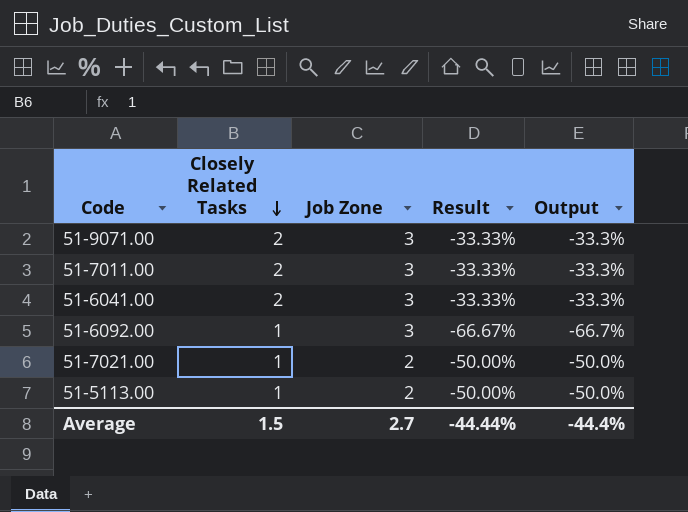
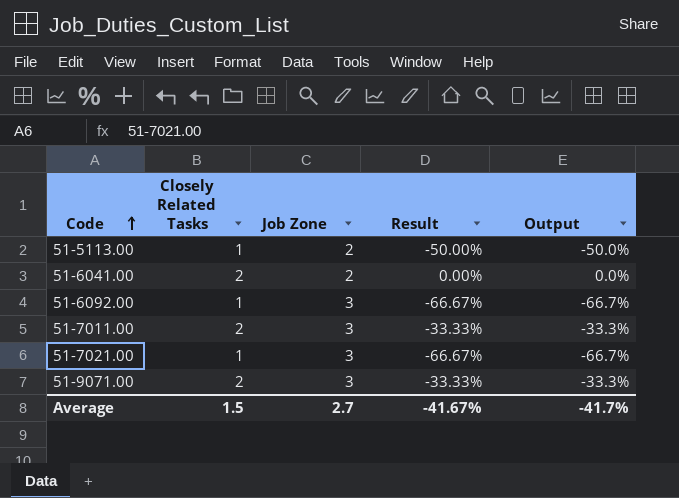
row order: Closely Related Tasks descending -> Code ascending
51-6041.00 | Job Zone: 3 -> 2
51-6041.00 | Result: -33.33% -> 0.00%
51-6041.00 | Output: -33.3% -> 0.0%
51-7021.00 | Job Zone: 2 -> 3
51-7021.00 | Result: -50.00% -> -66.67%
51-7021.00 | Output: -50.0% -> -66.7%
Average | Result: -44.44% -> -41.67%
Average | Output: -44.4% -> -41.7%

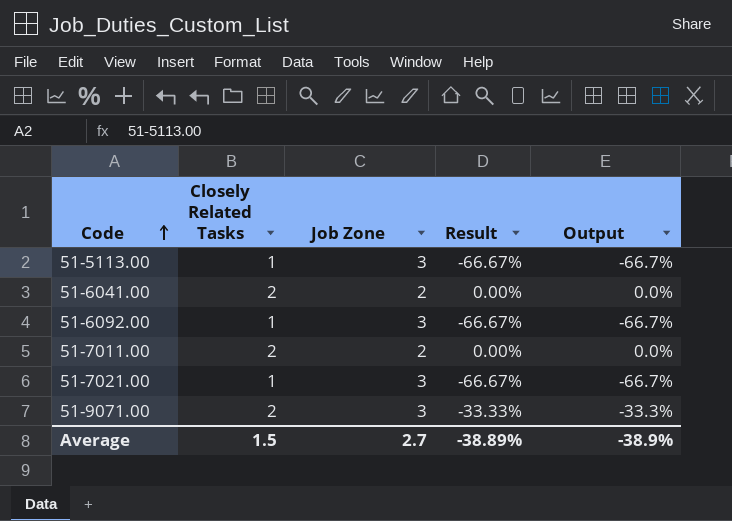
51-5113.00 | Job Zone: 2 -> 3
51-5113.00 | Result: -50.00% -> -66.67%
51-5113.00 | Output: -50.0% -> -66.7%
51-7011.00 | Job Zone: 3 -> 2
51-7011.00 | Result: -33.33% -> 0.00%
51-7011.00 | Output: -33.3% -> 0.0%
Average | Result: -41.67% -> -38.89%
Average | Output: -41.7% -> -38.9%

